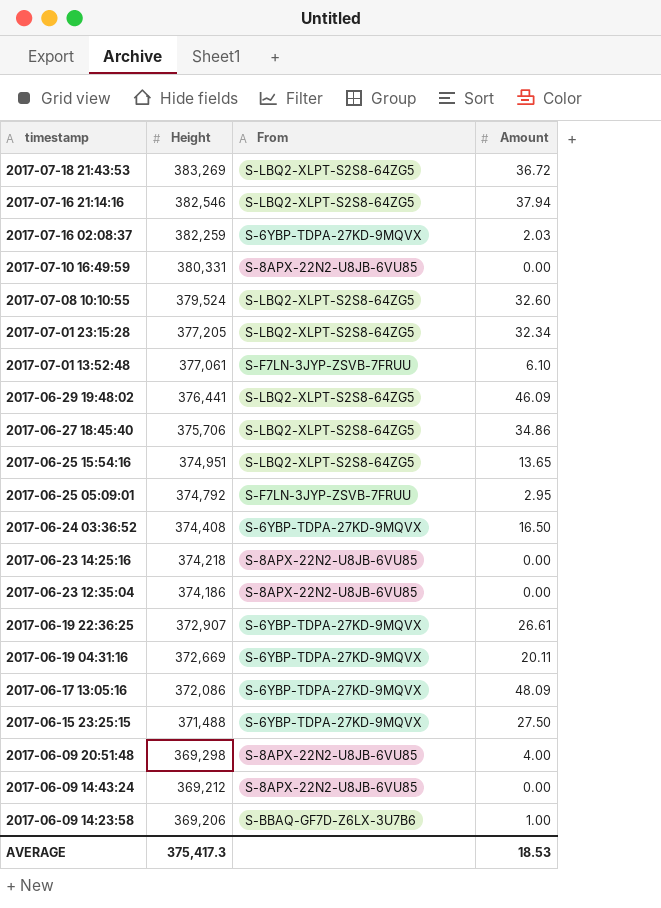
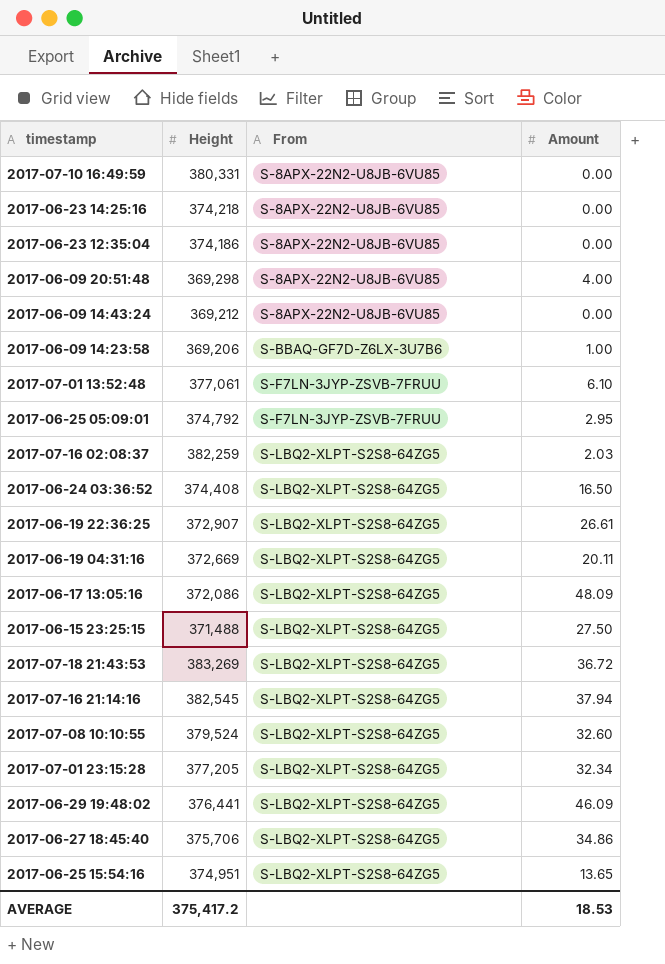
row order: timestamp descending -> From ascending
2017-07-16 02:08:37 | From: S-6YBP-TDPA-27KD-9MQVX -> S-LBQ2-XLPT-S2S8-64ZG5
2017-06-24 03:36:52 | From: S-6YBP-TDPA-27KD-9MQVX -> S-LBQ2-XLPT-S2S8-64ZG5
2017-06-19 22:36:25 | From: S-6YBP-TDPA-27KD-9MQVX -> S-LBQ2-XLPT-S2S8-64ZG5
2017-06-19 04:31:16 | From: S-6YBP-TDPA-27KD-9MQVX -> S-LBQ2-XLPT-S2S8-64ZG5
2017-06-17 13:05:16 | From: S-6YBP-TDPA-27KD-9MQVX -> S-LBQ2-XLPT-S2S8-64ZG5
2017-06-15 23:25:15 | From: S-6YBP-TDPA-27KD-9MQVX -> S-LBQ2-XLPT-S2S8-64ZG5
2017-07-16 21:14:16 | Height: 382,546 -> 382,545
AVERAGE | Height: 375,417.3 -> 375,417.2

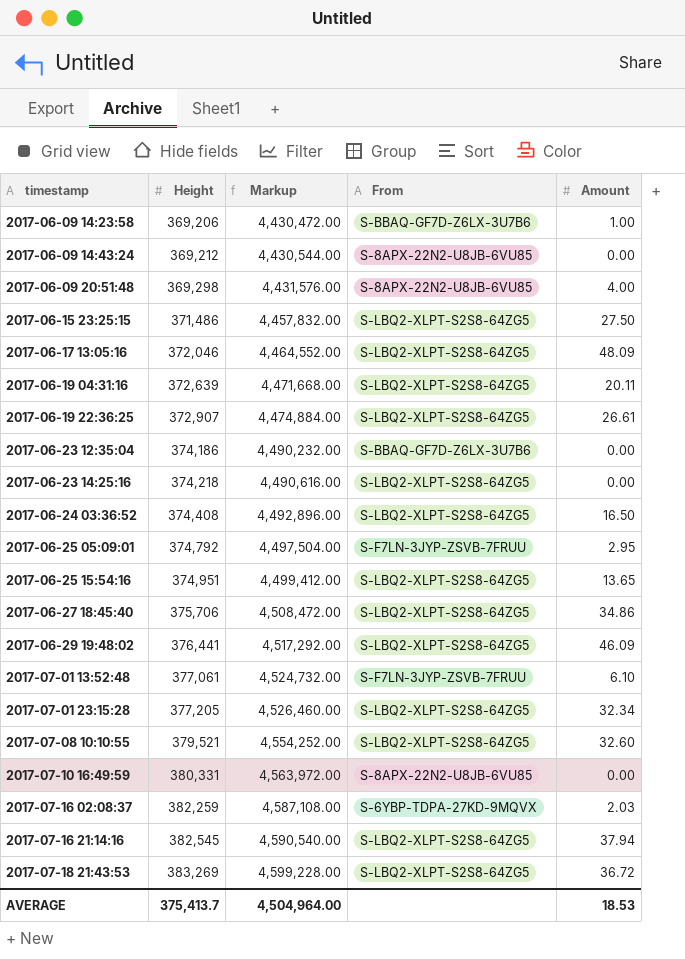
row order: From ascending -> timestamp ascending
column Markup | formula: none -> [Height] * 12
2017-06-15 23:25:15 | Height: 371,488 -> 371,486
2017-06-17 13:05:16 | Height: 372,086 -> 372,046
2017-06-19 04:31:16 | Height: 372,669 -> 372,639
2017-06-23 12:35:04 | From: S-8APX-22N2-U8JB-6VU85 -> S-BBAQ-GF7D-Z6LX-3U7B6
2017-06-23 14:25:16 | From: S-8APX-22N2-U8JB-6VU85 -> S-LBQ2-XLPT-S2S8-64ZG5
2017-07-08 10:10:55 | Height: 379,524 -> 379,521
2017-07-16 02:08:37 | From: S-LBQ2-XLPT-S2S8-64ZG5 -> S-6YBP-TDPA-27KD-9MQVX
AVERAGE | Height: 375,417.2 -> 375,413.7

